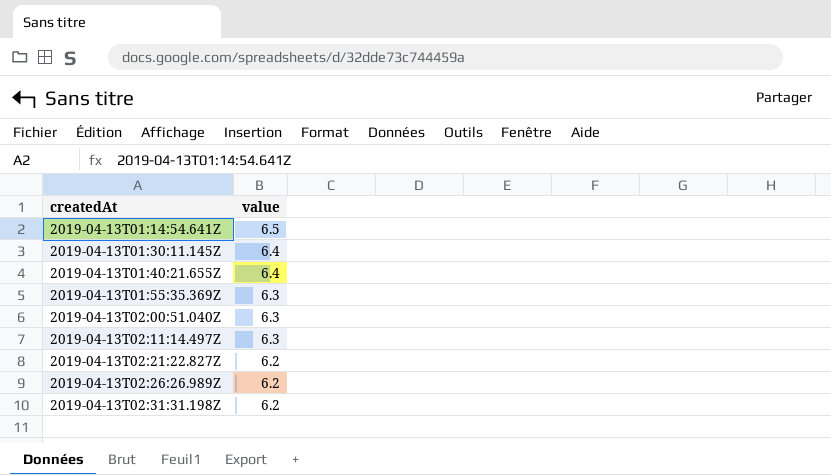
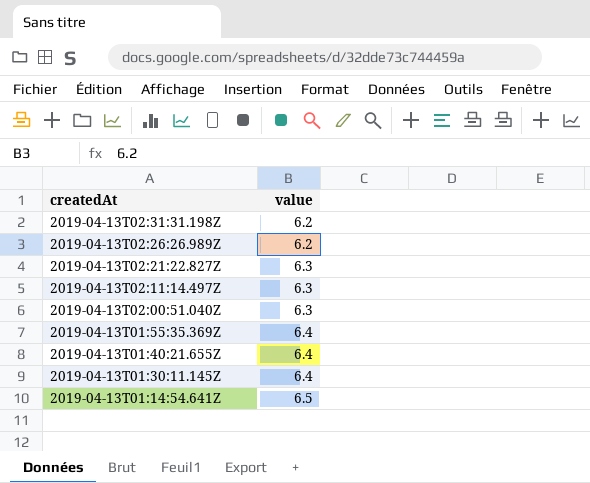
row order: createdAt ascending -> createdAt descending
2019-04-13T02:21:22.827Z | value: 6.2 -> 6.3
2019-04-13T01:55:35.369Z | value: 6.3 -> 6.4

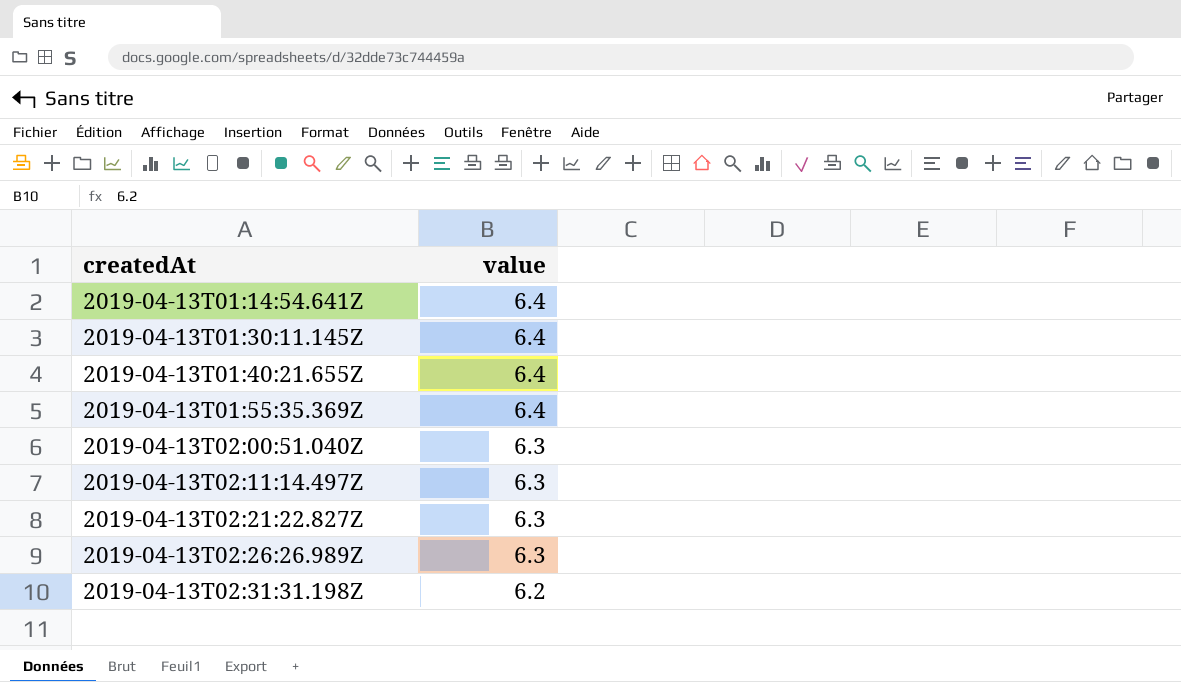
row order: createdAt descending -> createdAt ascending
2019-04-13T01:14:54.641Z | value: 6.5 -> 6.4
2019-04-13T02:26:26.989Z | value: 6.2 -> 6.3

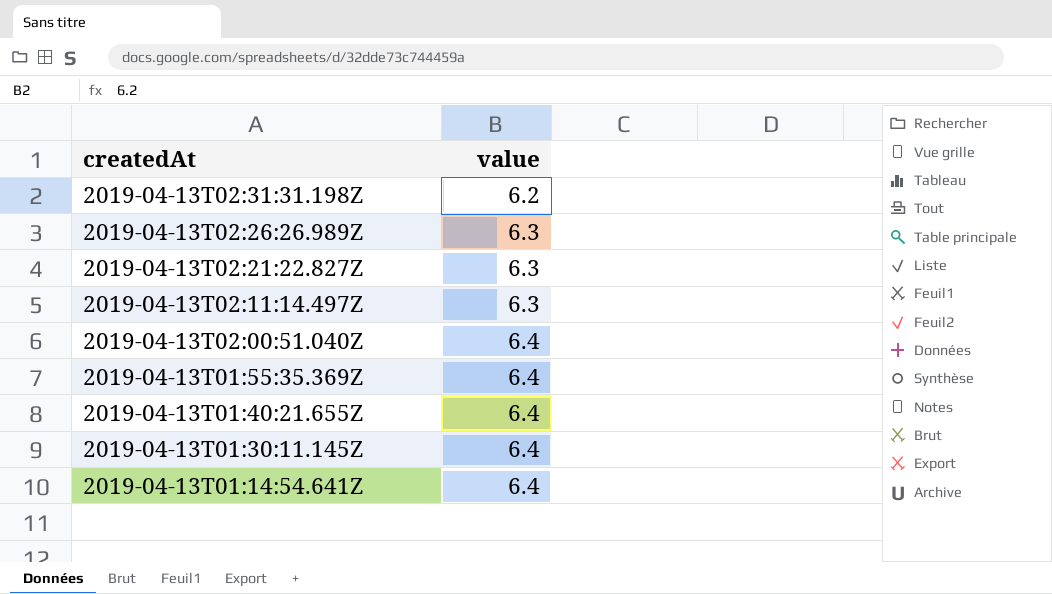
row order: createdAt ascending -> createdAt descending
2019-04-13T02:00:51.040Z | value: 6.3 -> 6.4

